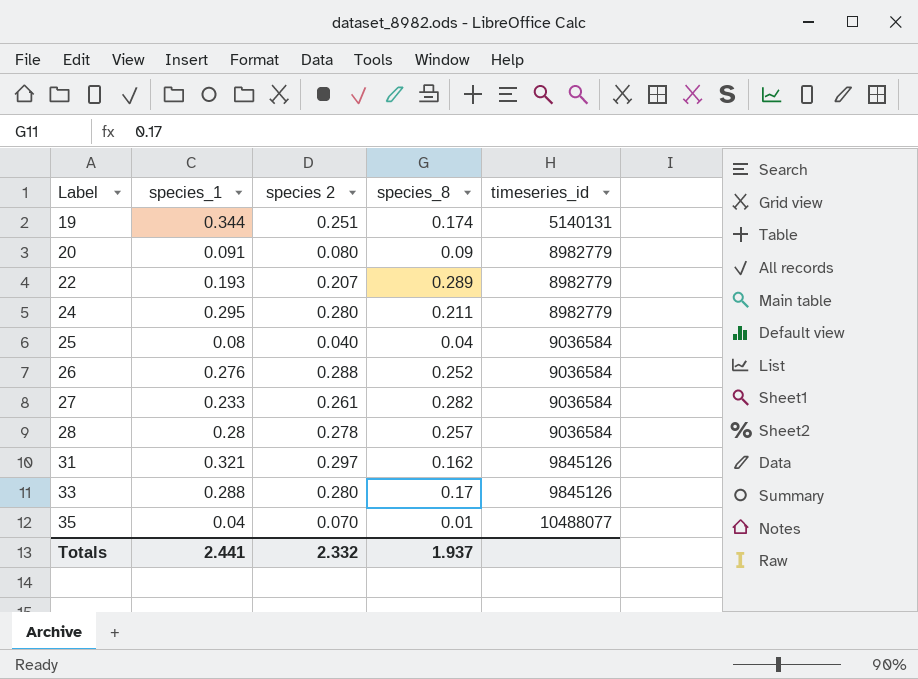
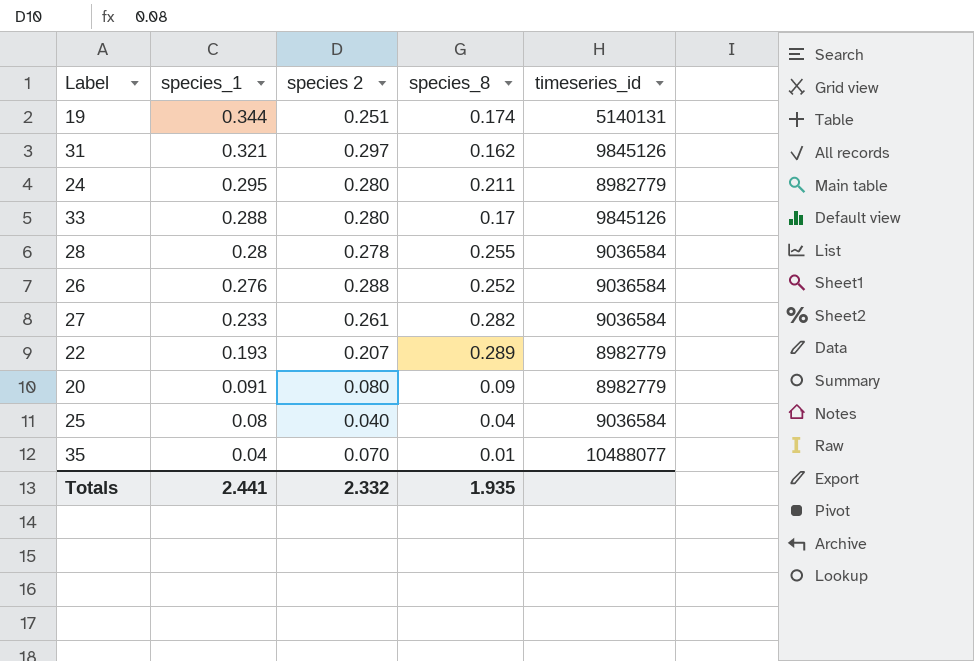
row order: Label ascending -> species_1 descending
28 | species_8: 0.257 -> 0.255
Totals | species_8: 1.937 -> 1.935

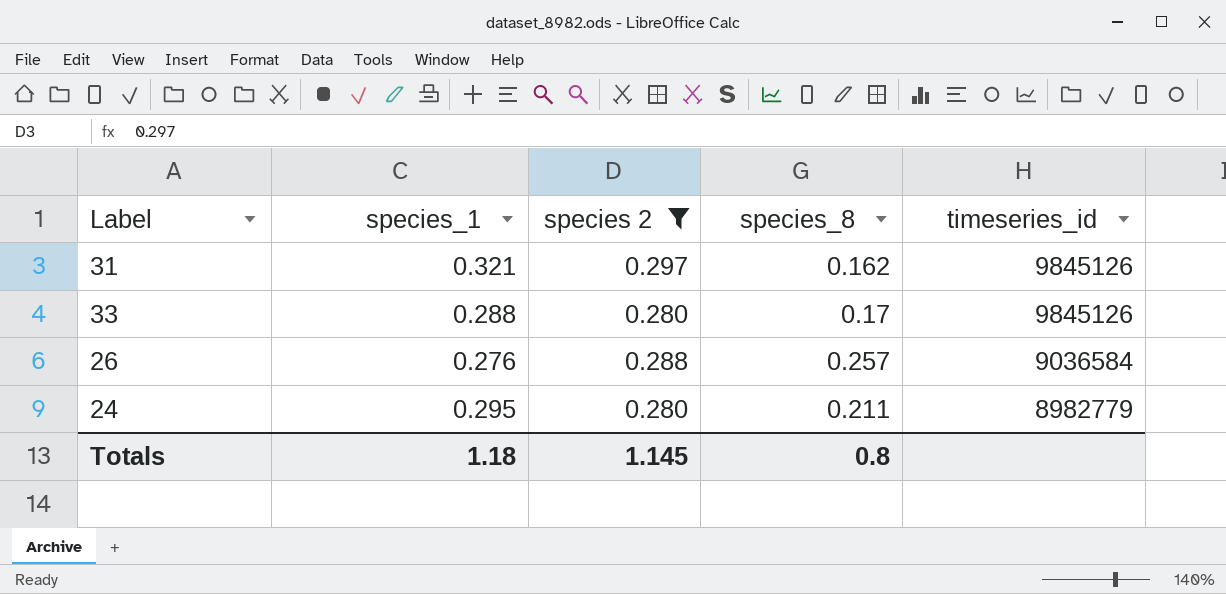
filter: none -> species 2 >= 0.280
row order: species_1 descending -> timeseries_id descending
26 | species_8: 0.252 -> 0.257
Totals | species_1: 2.441 -> 1.18
Totals | species 2: 2.332 -> 1.145
Totals | species_8: 1.935 -> 0.8

